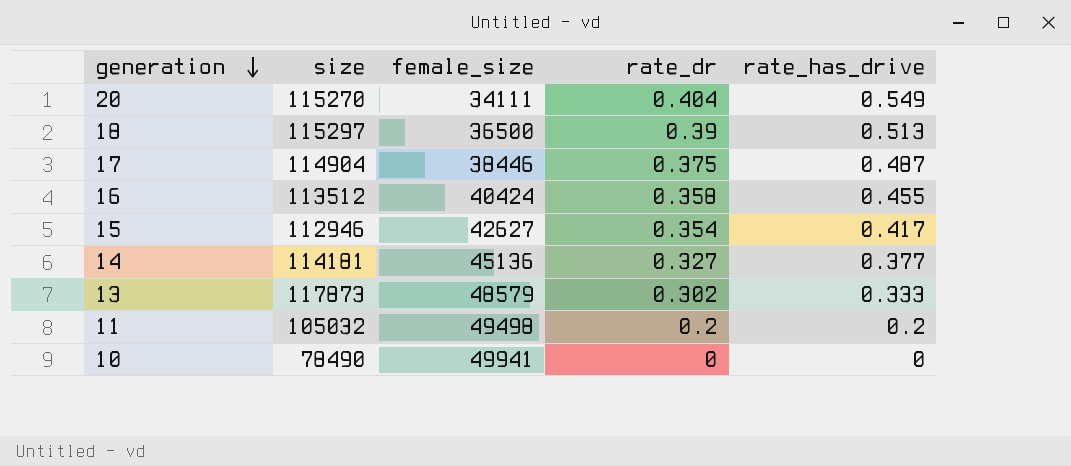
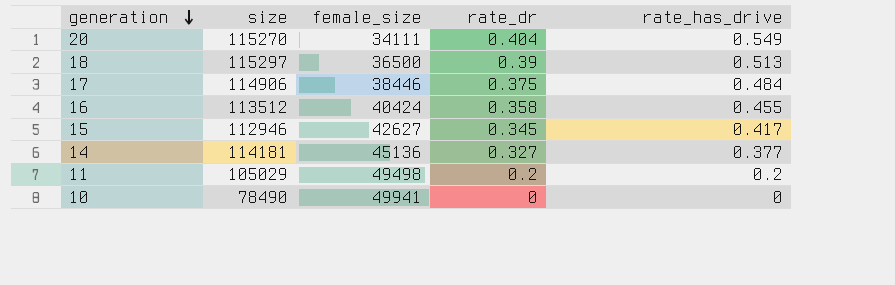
row 13: 117873 | 48579 | 0.302 | 0.333 -> none
17 | size: 114904 -> 114906
17 | rate_has_drive: 0.487 -> 0.484
15 | rate_dr: 0.354 -> 0.345
11 | size: 105032 -> 105029

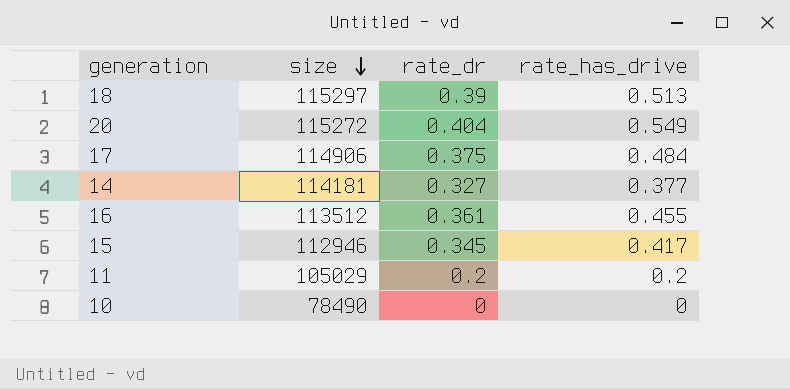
row order: generation descending -> size descending
column female_size | position: 3 -> none
20 | size: 115270 -> 115272
16 | rate_dr: 0.358 -> 0.361

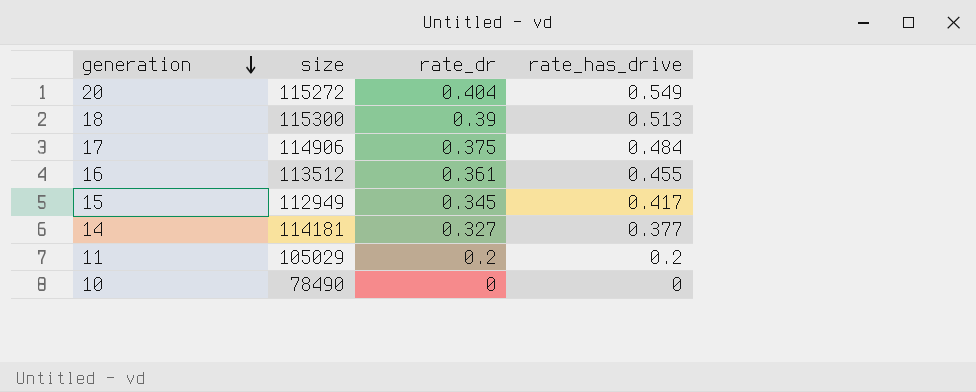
row order: size descending -> generation descending
18 | size: 115297 -> 115300
15 | size: 112946 -> 112949

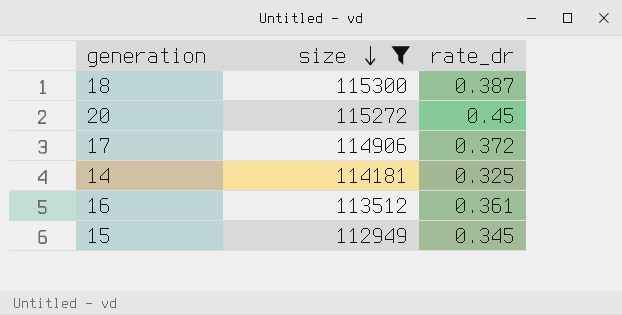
filter: none -> size >= 112949
row order: generation descending -> size descending
column rate_has_drive | position: 4 -> none
18 | rate_dr: 0.39 -> 0.387
20 | rate_dr: 0.404 -> 0.45
17 | rate_dr: 0.375 -> 0.372
14 | rate_dr: 0.327 -> 0.325

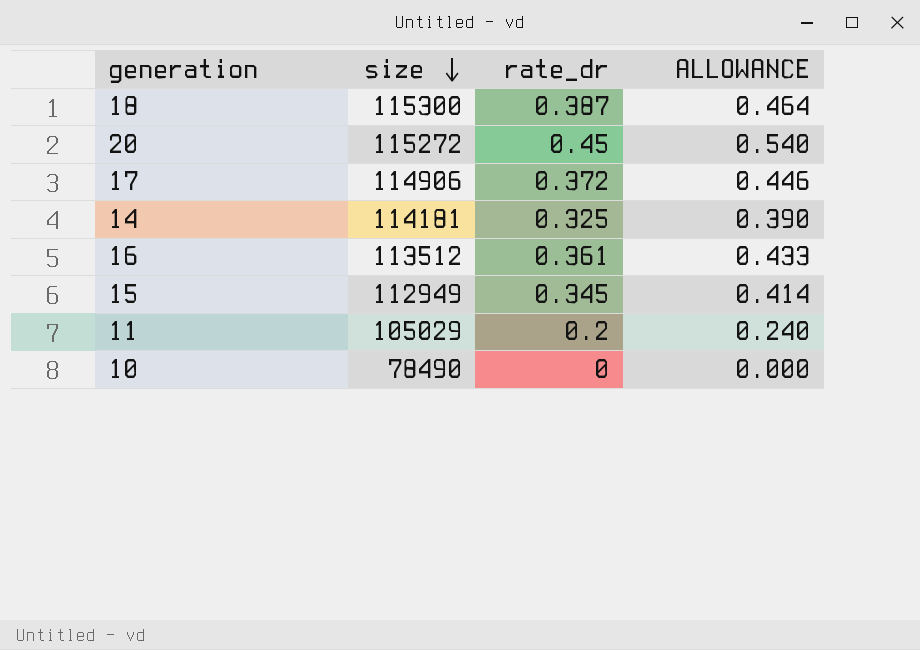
filter: size >= 112949 -> none
column ALLOWANCE | formula: none -> [rate_dr] * 1.2

